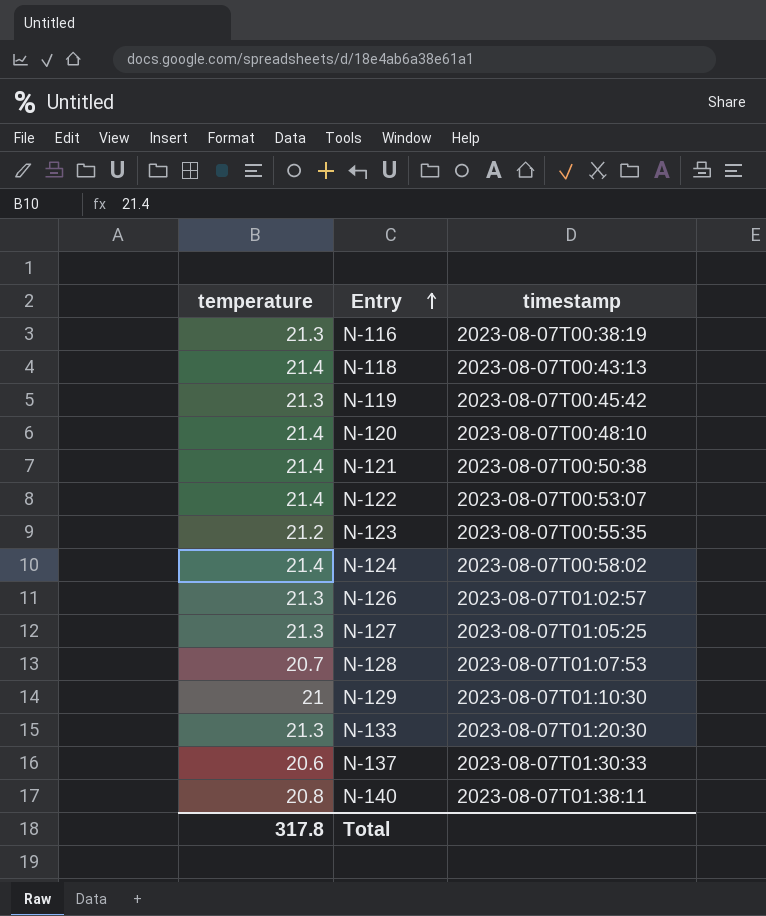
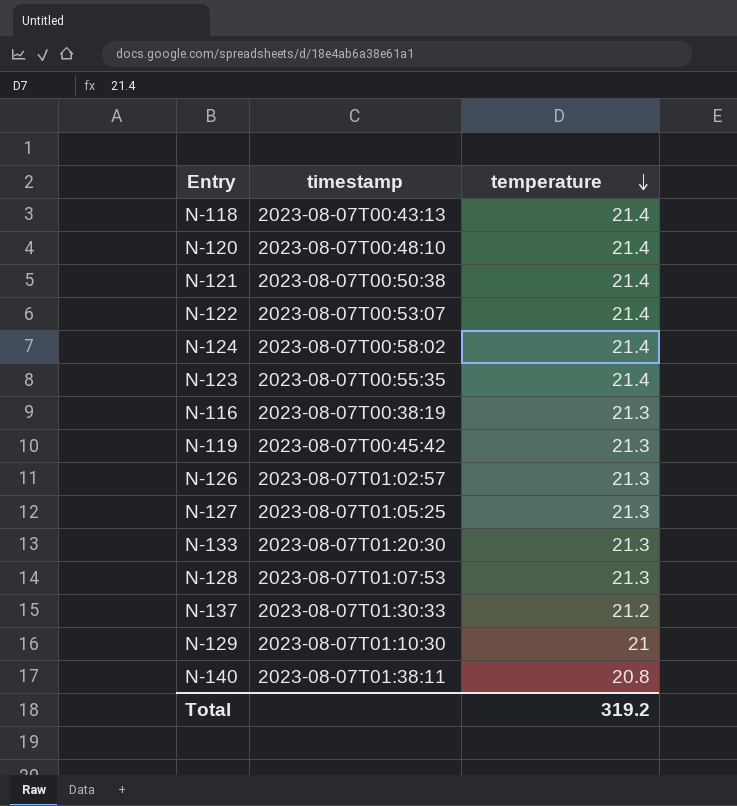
row order: Entry ascending -> temperature descending
column temperature | position: 1 -> 3
N-123 | temperature: 21.2 -> 21.4
N-128 | temperature: 20.7 -> 21.3
N-137 | temperature: 20.6 -> 21.2
Total | temperature: 317.8 -> 319.2

